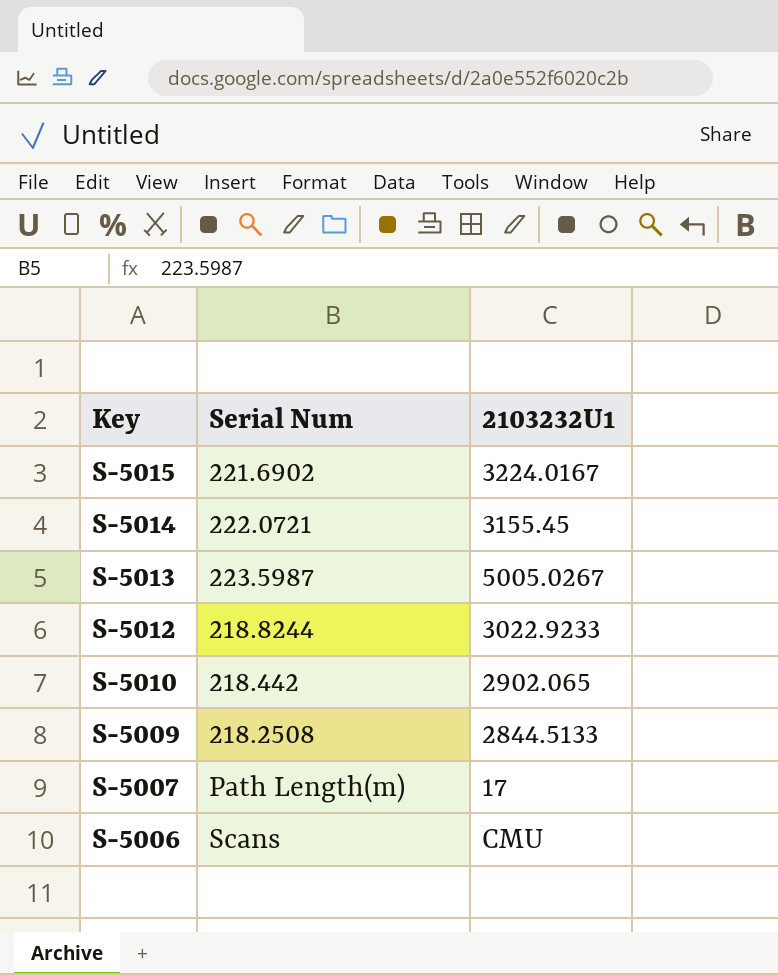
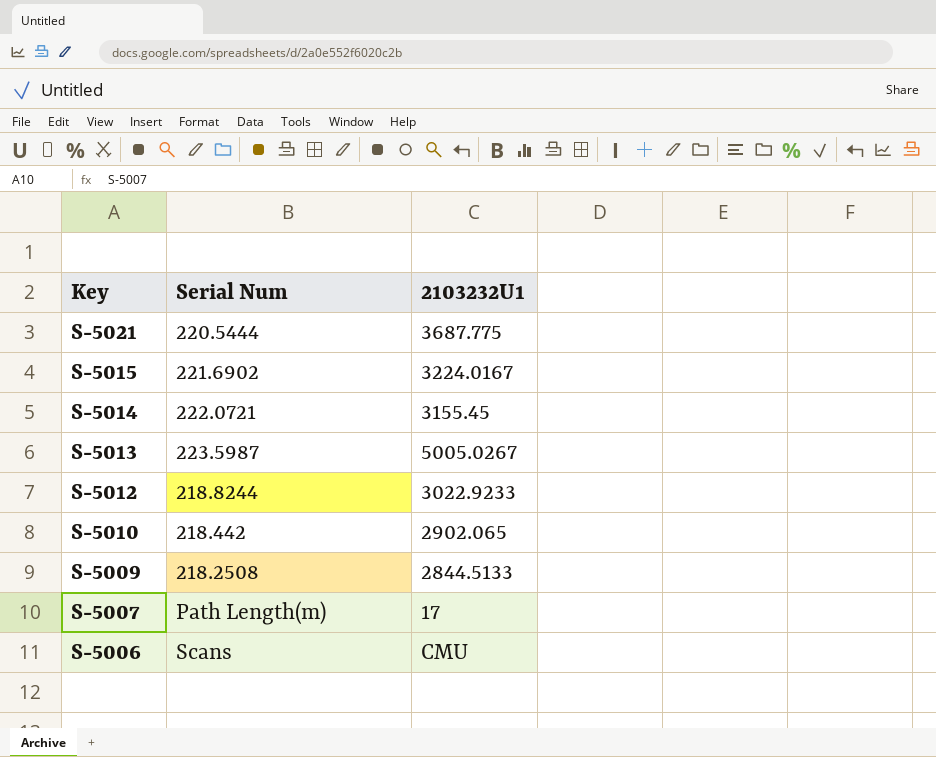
row S-5021: none -> 220.5444 | 3687.775

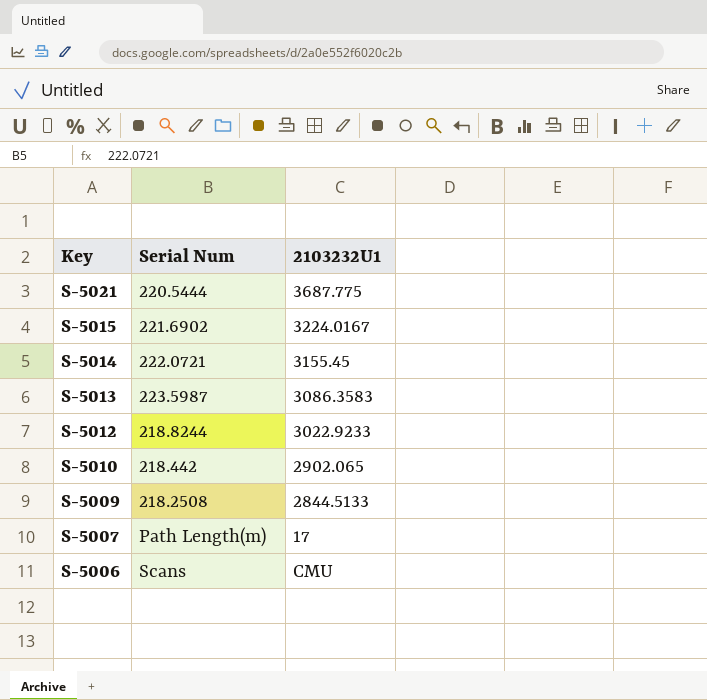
S-5013 | 2103232U1: 5005.0267 -> 3086.3583

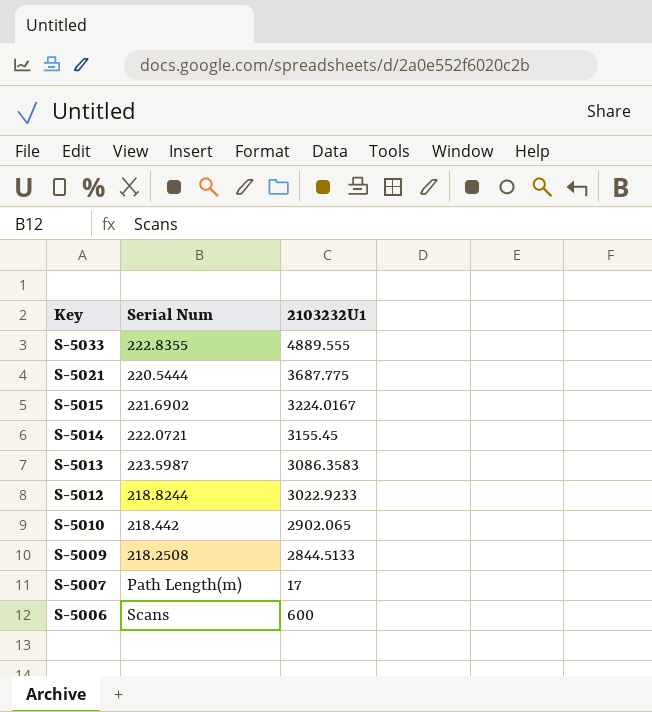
row S-5033: none -> 222.8355 | 4889.555
S-5006 | 2103232U1: CMU -> 600

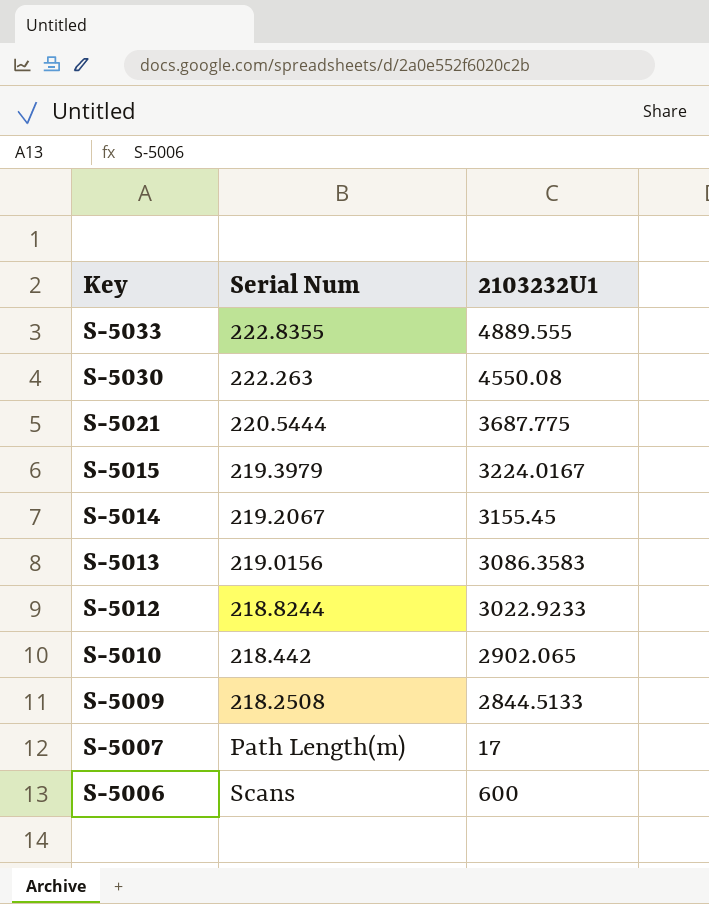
row S-5030: none -> 222.263 | 4550.08
S-5015 | Serial Num: 221.6902 -> 219.3979
S-5014 | Serial Num: 222.0721 -> 219.2067
S-5013 | Serial Num: 223.5987 -> 219.0156

